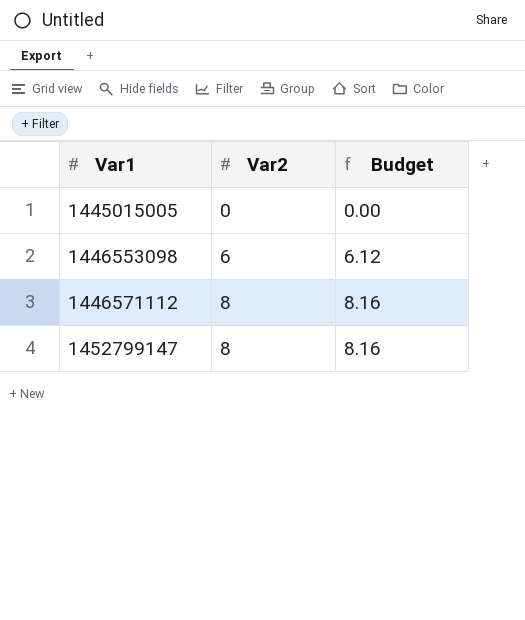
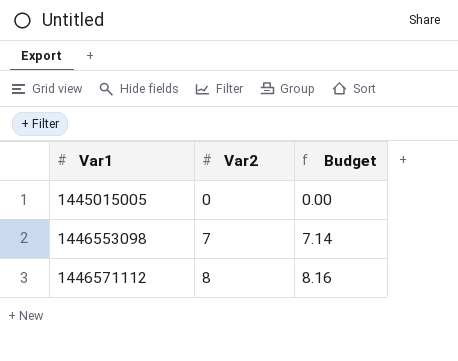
row 1452799147: 8 | 8.16 -> none
1446553098 | Var2: 6 -> 7
1446553098 | Budget: 6.12 -> 7.14

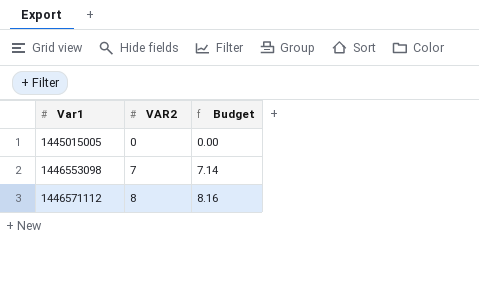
column name: Var2 -> VAR2

